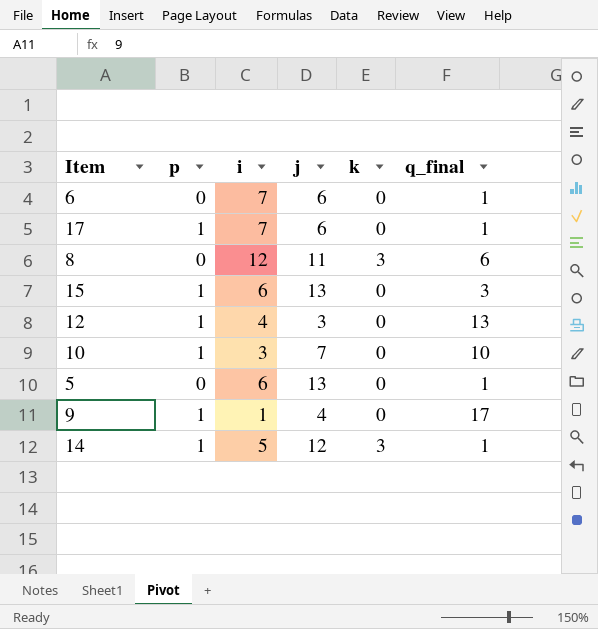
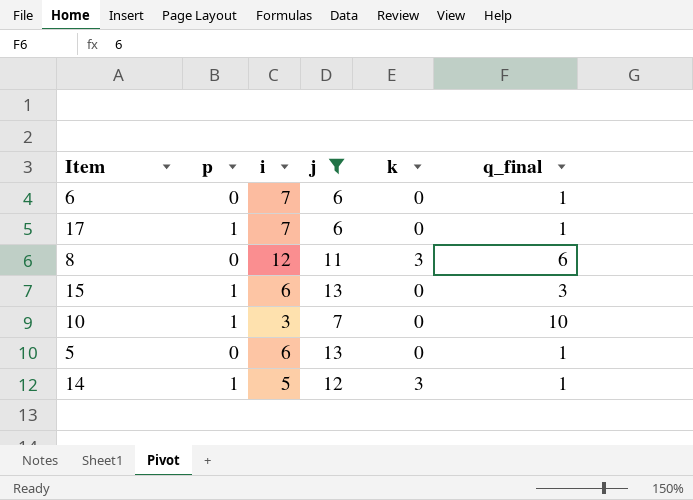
filter: none -> j >= 6

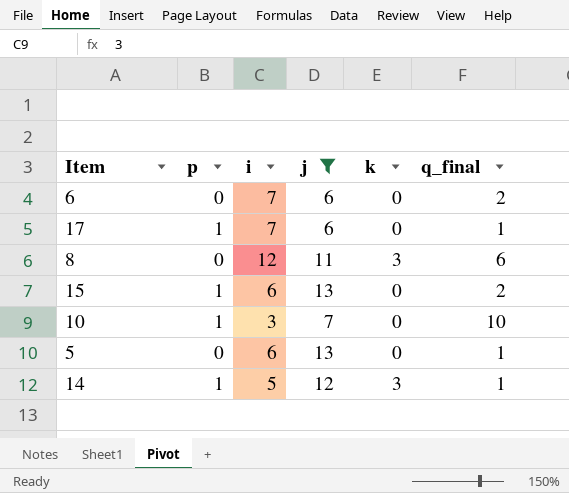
6 | q_final: 1 -> 2
15 | q_final: 3 -> 2

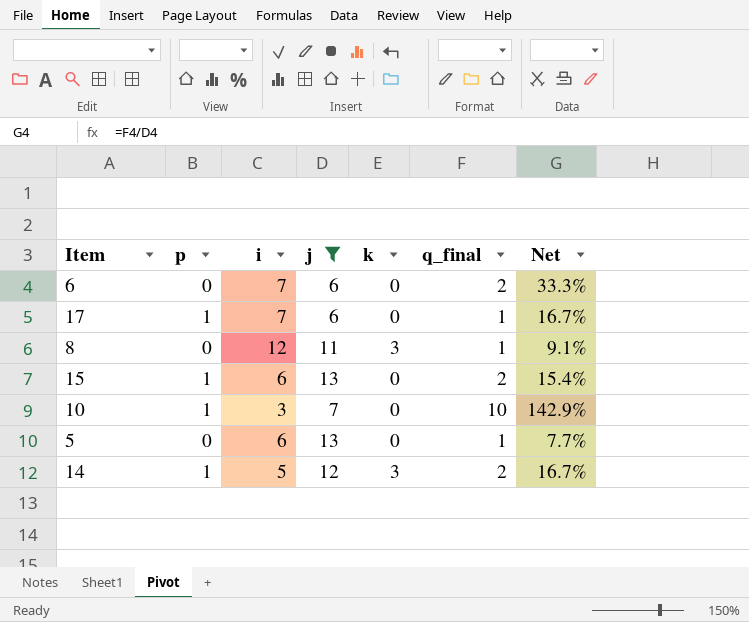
column Net | formula: none -> [q_final] / [j]
8 | q_final: 6 -> 1
14 | q_final: 1 -> 2

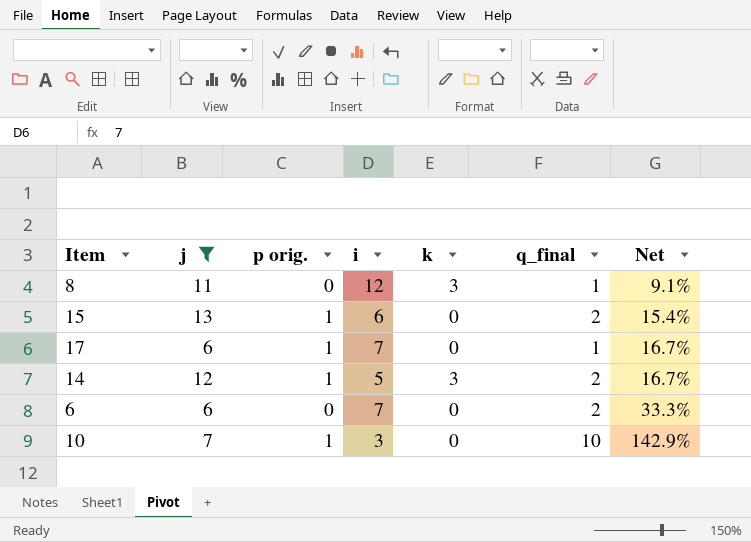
row order: none -> Net ascending
column j | position: 4 -> 2
column name: p -> p orig.
row 5: 0 | 6 | 13 | 0 | 1 | 7.7% -> none

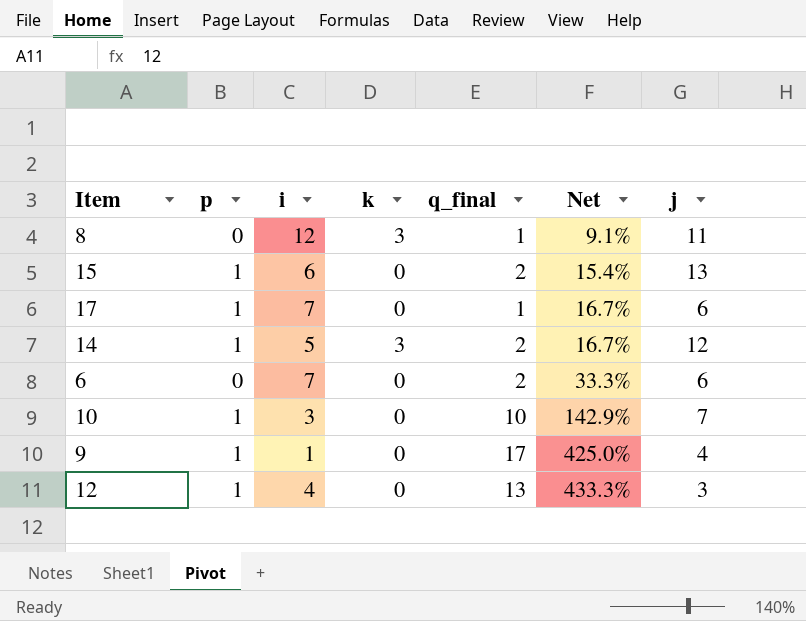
filter: j >= 6 -> none
column name: p orig. -> p
column j | position: 2 -> 7

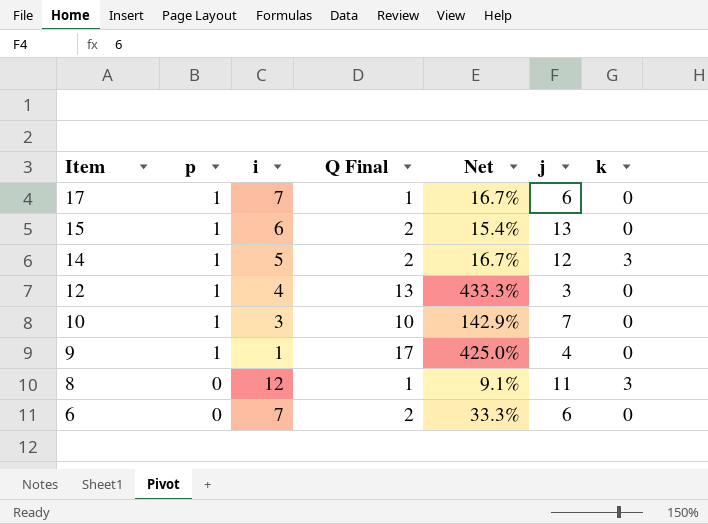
row order: Net ascending -> Item descending
column name: q_final -> Q Final
column k | position: 4 -> 7

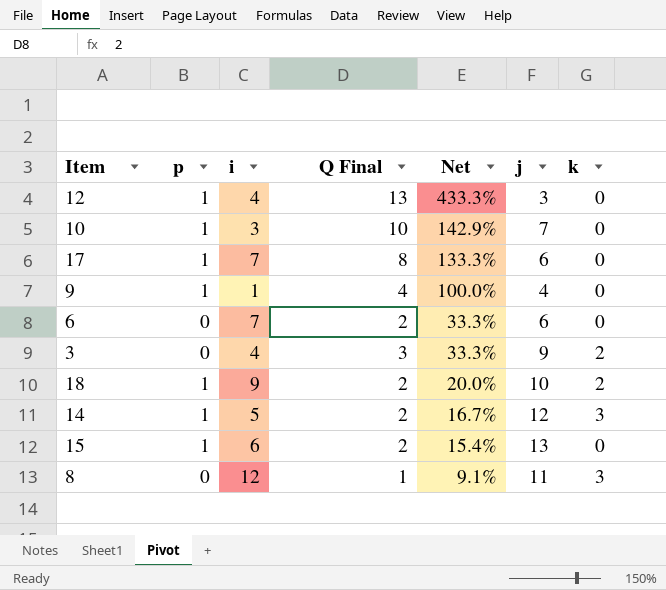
row order: Item descending -> Net descending
17 | Q Final: 1 -> 8
17 | Net: 16.7% -> 133.3%
9 | Q Final: 17 -> 4
9 | Net: 425.0% -> 100.0%
row 3: none -> 0 | 4 | 3 | 33.3% | 9 | 2
row 18: none -> 1 | 9 | 2 | 20.0% | 10 | 2

